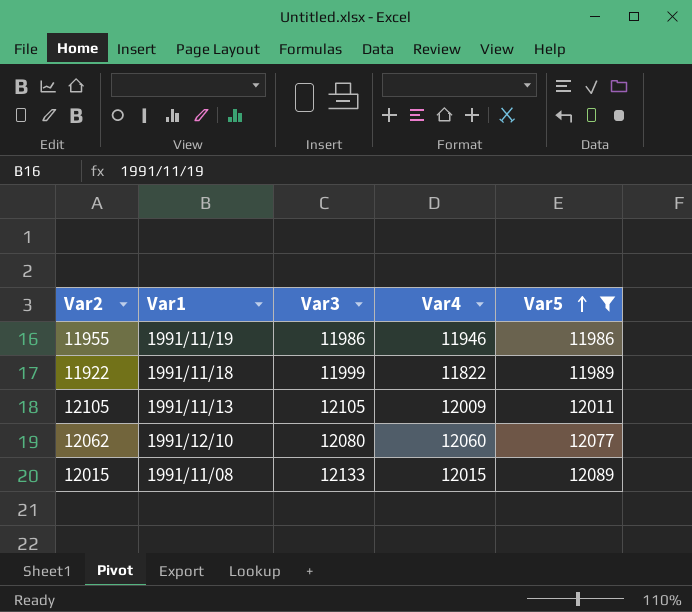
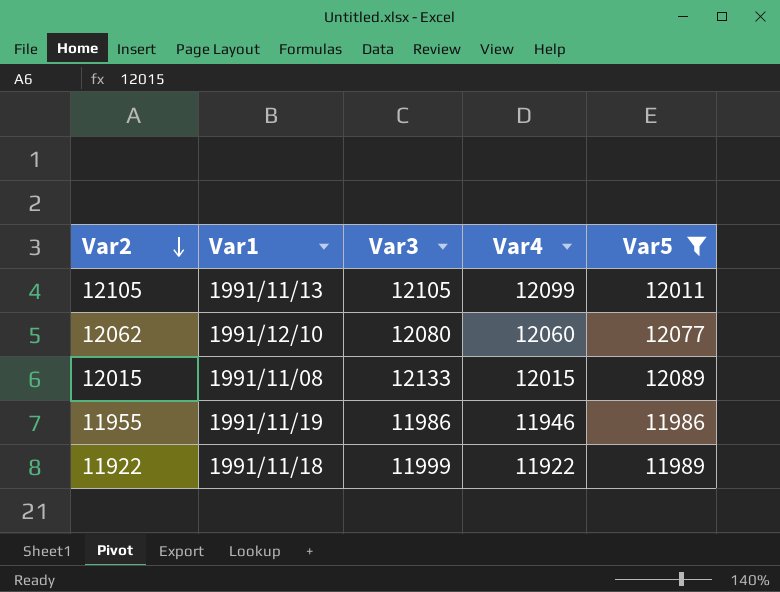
row order: Var5 ascending -> Var2 descending
12105 | Var4: 12009 -> 12099
11922 | Var4: 11822 -> 11922

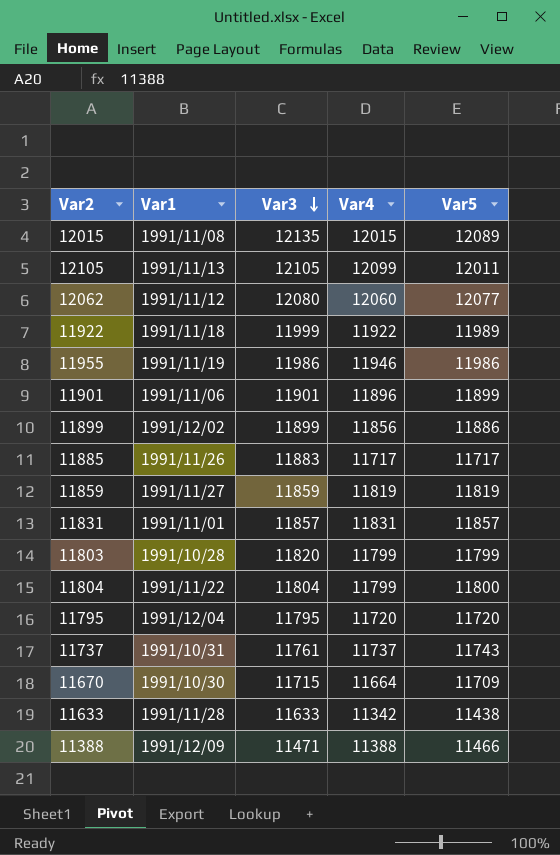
filter: Var5 >= 11986 -> none
row order: Var2 descending -> Var3 descending
12015 | Var3: 12133 -> 12135
12062 | Var1: 1991/12/10 -> 1991/11/12

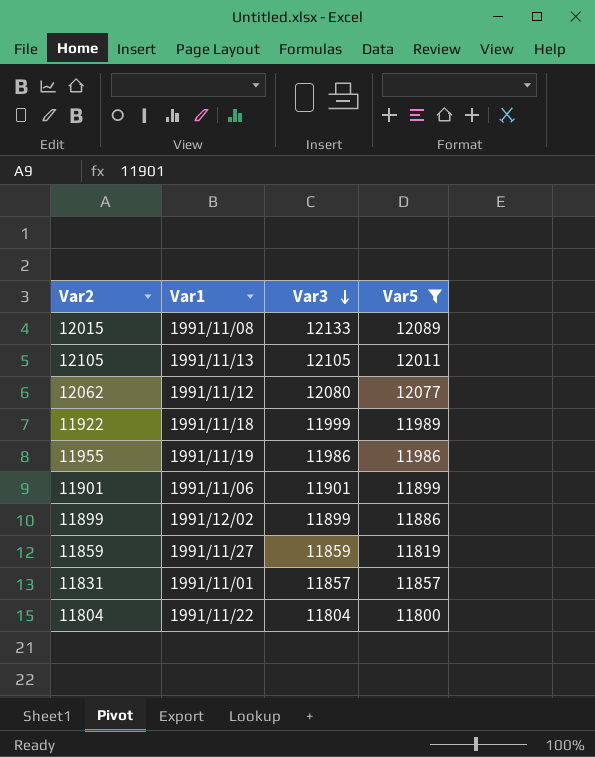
filter: none -> Var5 >= 11800
column Var4 | position: 4 -> none
12015 | Var3: 12135 -> 12133

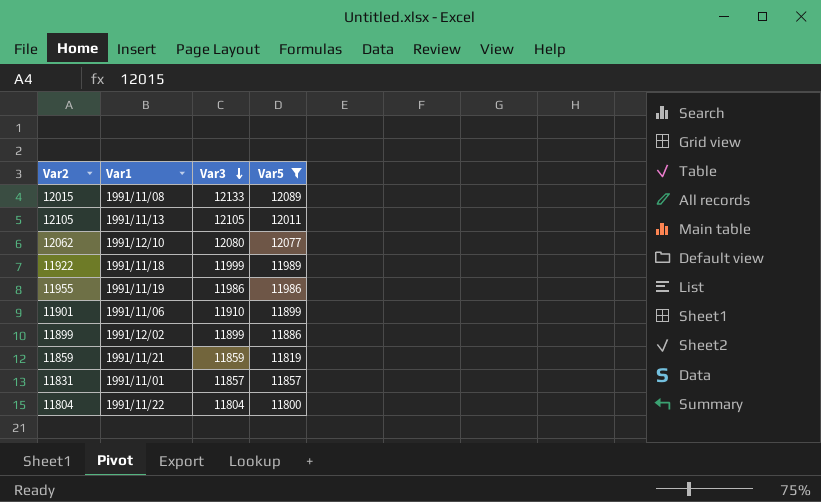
12062 | Var1: 1991/11/12 -> 1991/12/10
11901 | Var3: 11901 -> 11910
11859 | Var1: 1991/11/27 -> 1991/11/21

